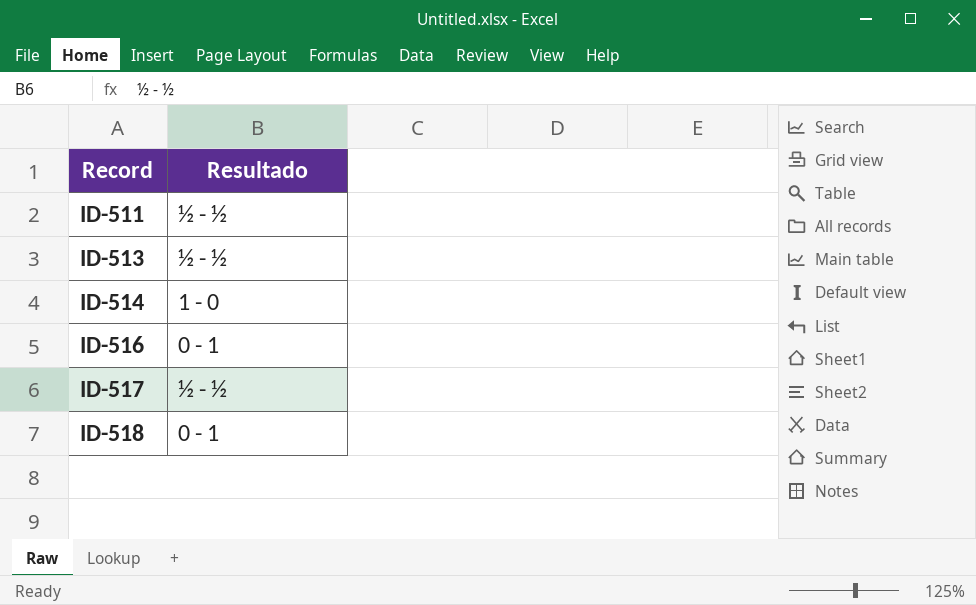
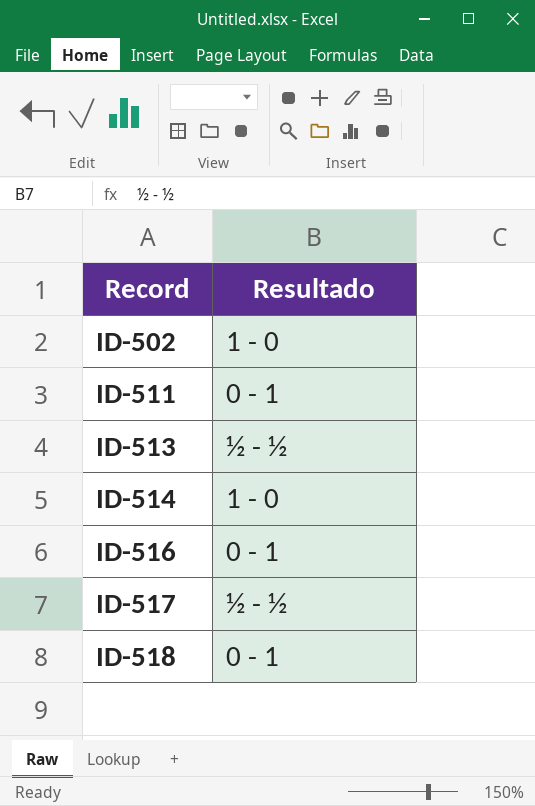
row ID-502: none -> 1 - 0
ID-511 | Resultado: ½ - ½ -> 0 - 1

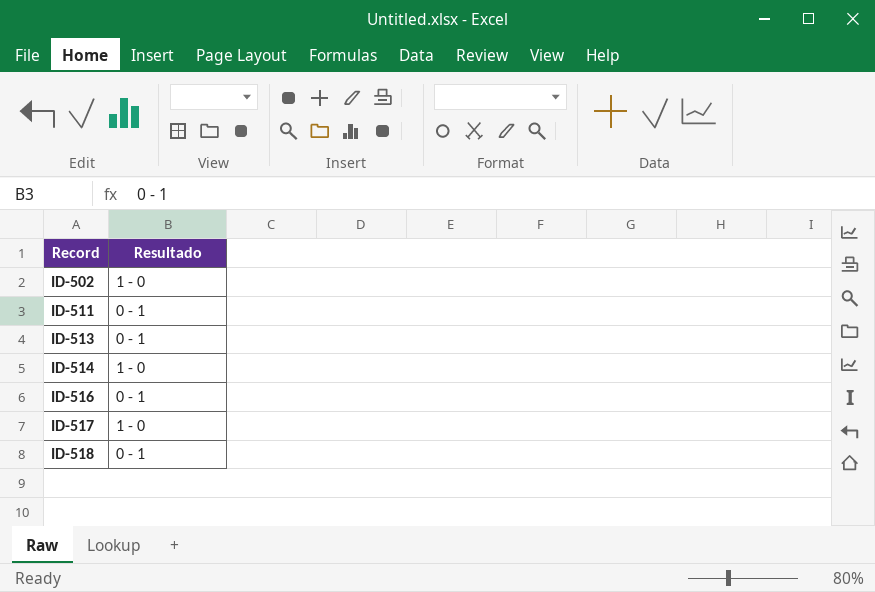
ID-513 | Resultado: ½ - ½ -> 0 - 1
ID-517 | Resultado: ½ - ½ -> 1 - 0

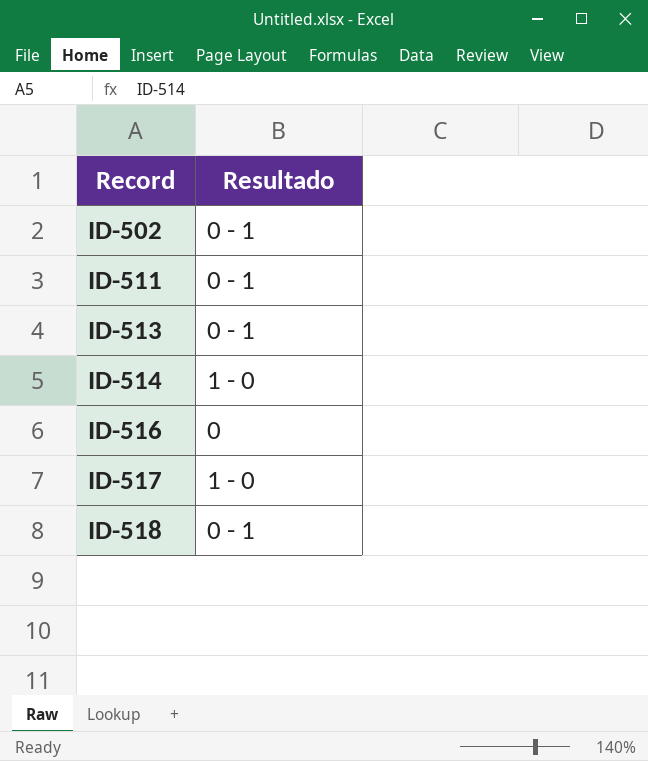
ID-502 | Resultado: 1 - 0 -> 0 - 1
ID-516 | Resultado: 0 - 1 -> 0

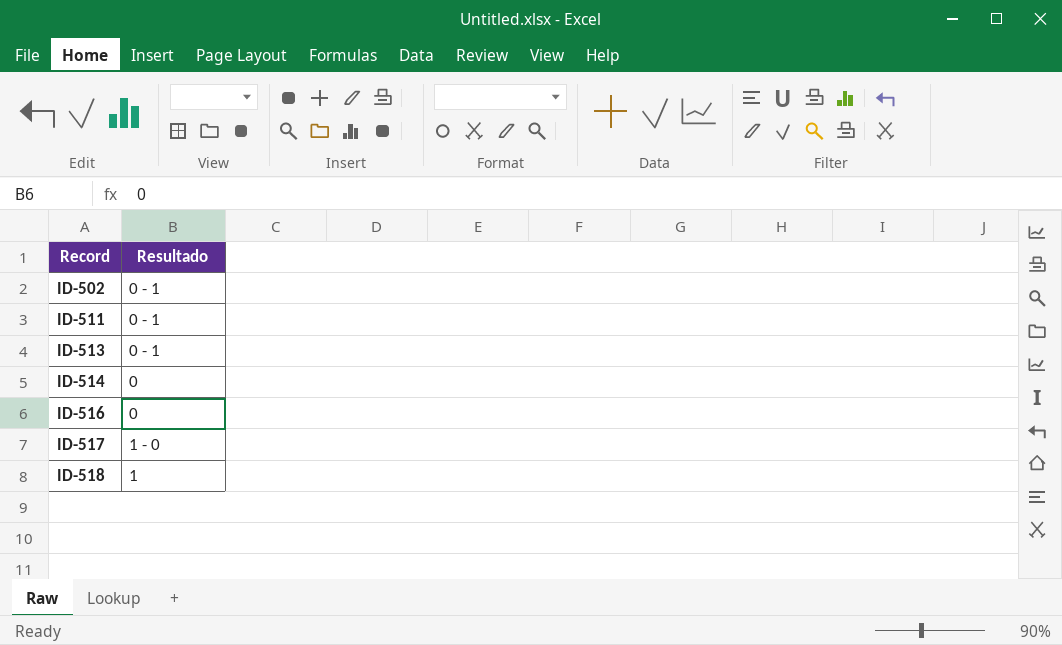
ID-514 | Resultado: 1 - 0 -> 0
ID-518 | Resultado: 0 - 1 -> 1

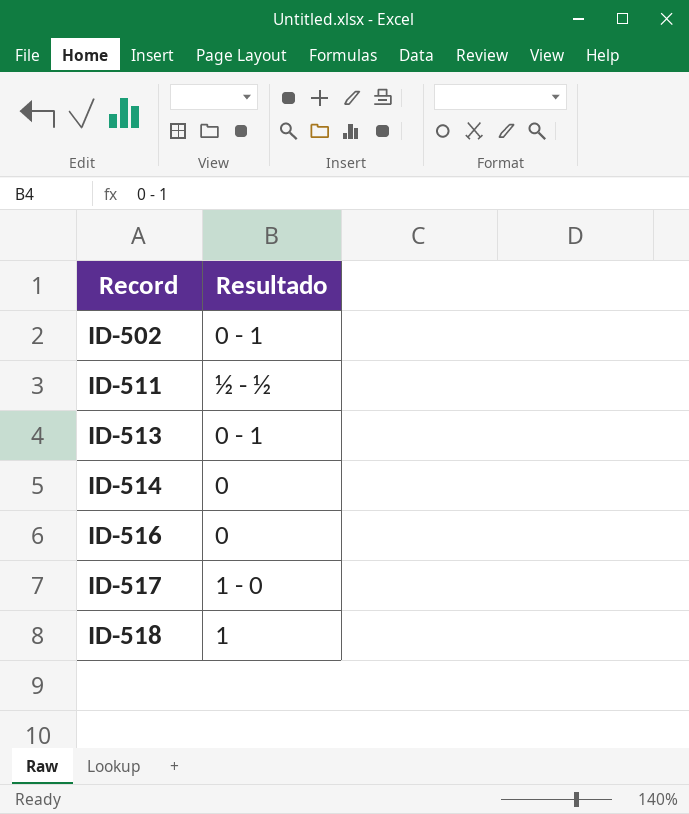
ID-511 | Resultado: 0 - 1 -> ½ - ½

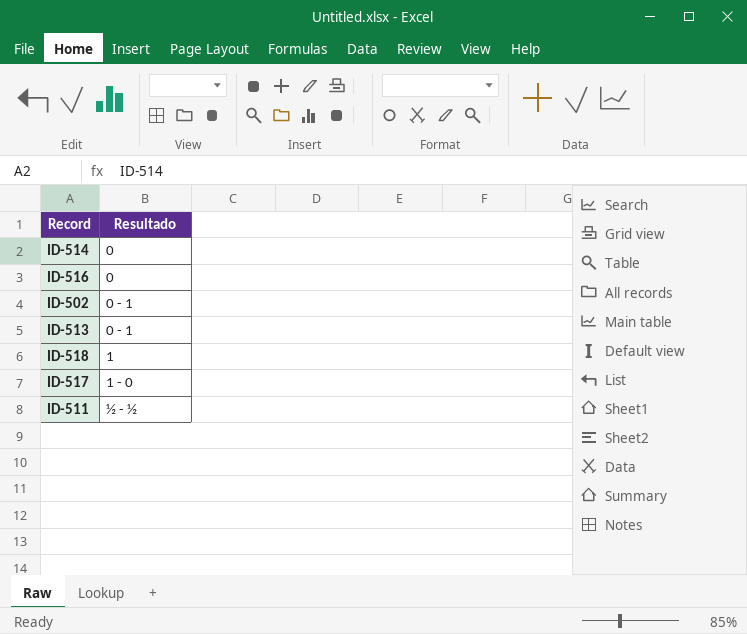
row order: Record ascending -> Resultado ascending

